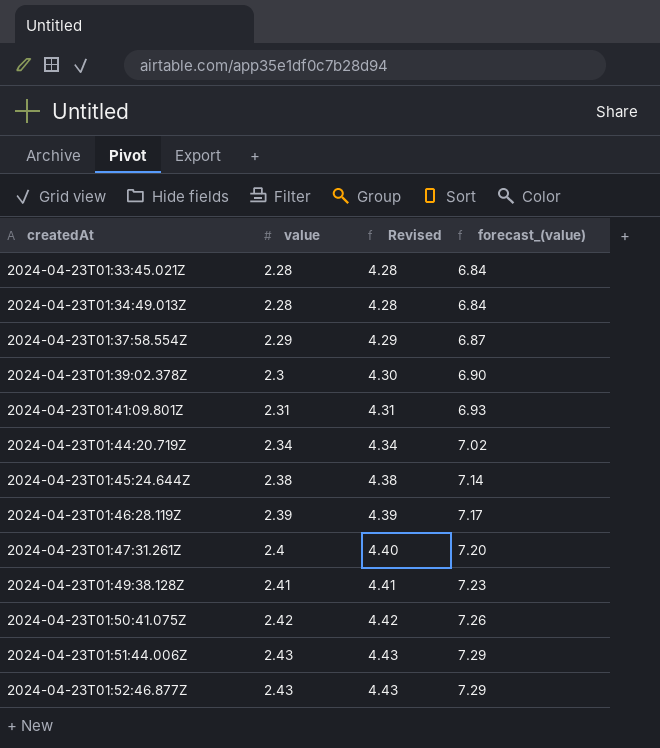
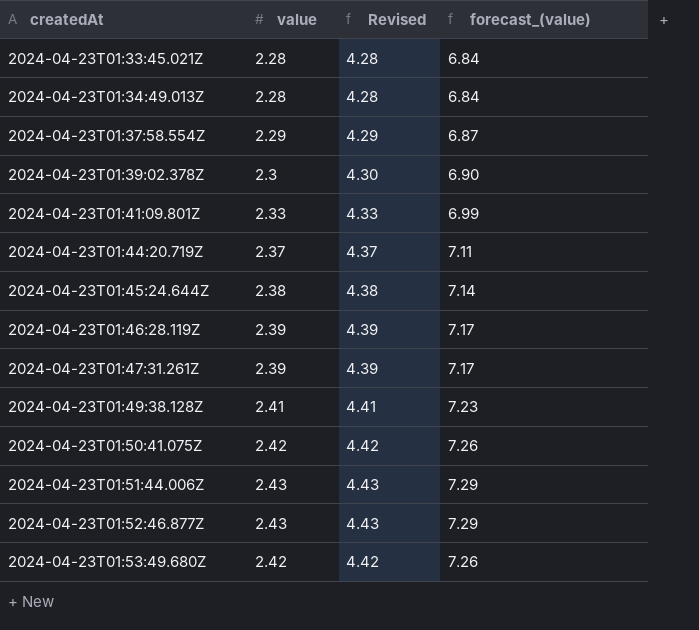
2024-04-23T01:41:09.801Z | value: 2.31 -> 2.33
2024-04-23T01:41:09.801Z | Revised: 4.31 -> 4.33
2024-04-23T01:41:09.801Z | forecast_(value): 6.93 -> 6.99
2024-04-23T01:44:20.719Z | value: 2.34 -> 2.37
2024-04-23T01:44:20.719Z | Revised: 4.34 -> 4.37
2024-04-23T01:44:20.719Z | forecast_(value): 7.02 -> 7.11
2024-04-23T01:47:31.261Z | value: 2.4 -> 2.39
2024-04-23T01:47:31.261Z | Revised: 4.40 -> 4.39
2024-04-23T01:47:31.261Z | forecast_(value): 7.20 -> 7.17
row 2024-04-23T01:53:49.680Z: none -> 2.42 | 4.42 | 7.26

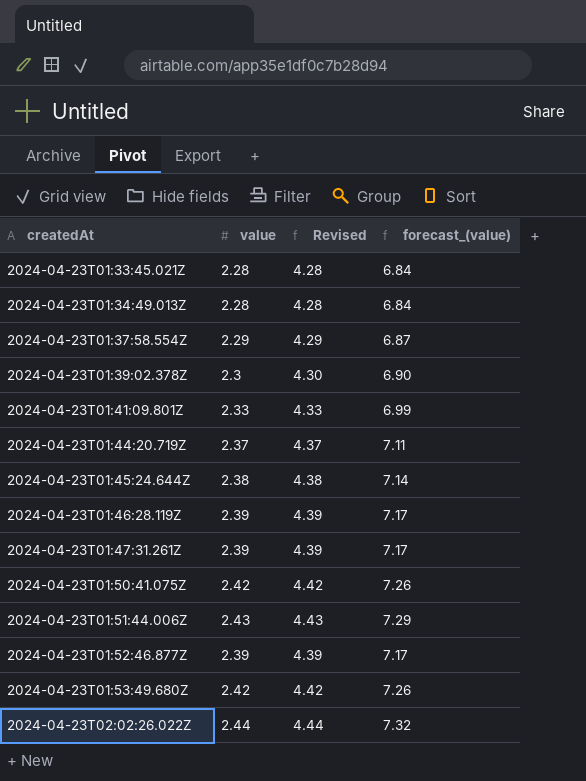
row 2024-04-23T01:49:38.128Z: 2.41 | 4.41 | 7.23 -> none
2024-04-23T01:52:46.877Z | value: 2.43 -> 2.39
2024-04-23T01:52:46.877Z | Revised: 4.43 -> 4.39
2024-04-23T01:52:46.877Z | forecast_(value): 7.29 -> 7.17
row 2024-04-23T02:02:26.022Z: none -> 2.44 | 4.44 | 7.32

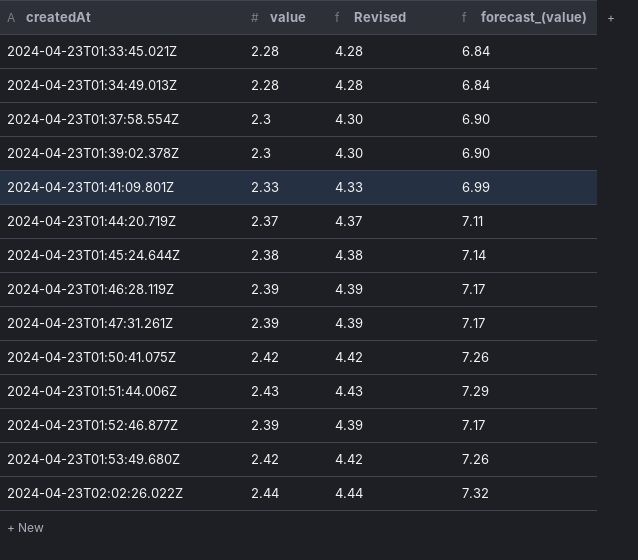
2024-04-23T01:37:58.554Z | value: 2.29 -> 2.3
2024-04-23T01:37:58.554Z | Revised: 4.29 -> 4.30
2024-04-23T01:37:58.554Z | forecast_(value): 6.87 -> 6.90

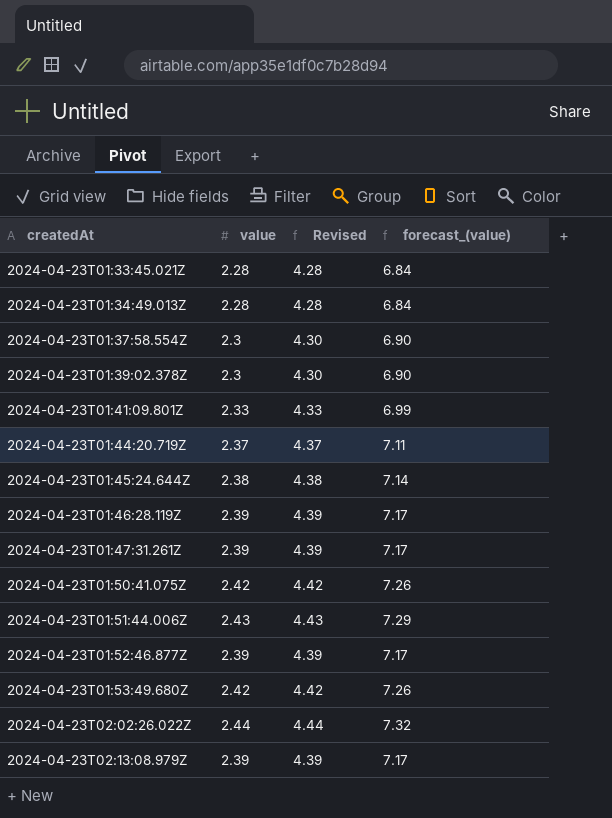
row 2024-04-23T02:13:08.979Z: none -> 2.39 | 4.39 | 7.17

